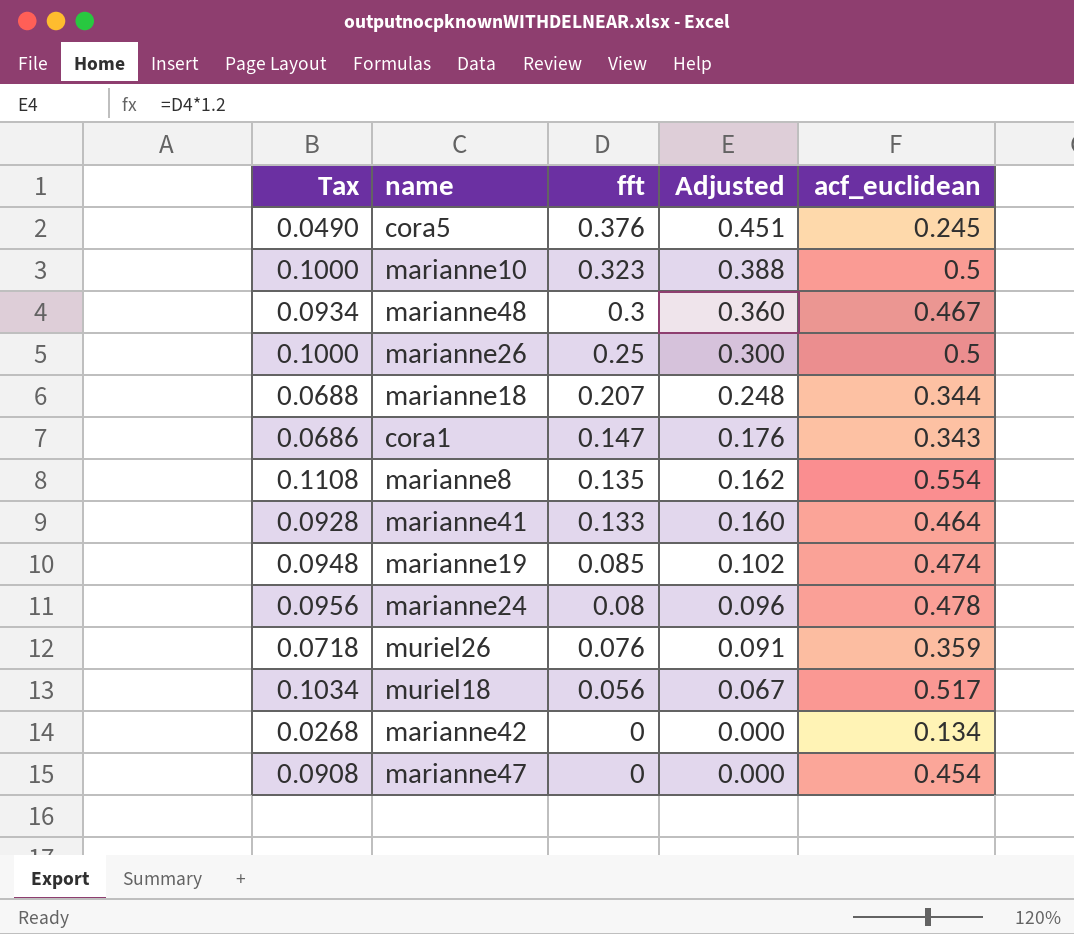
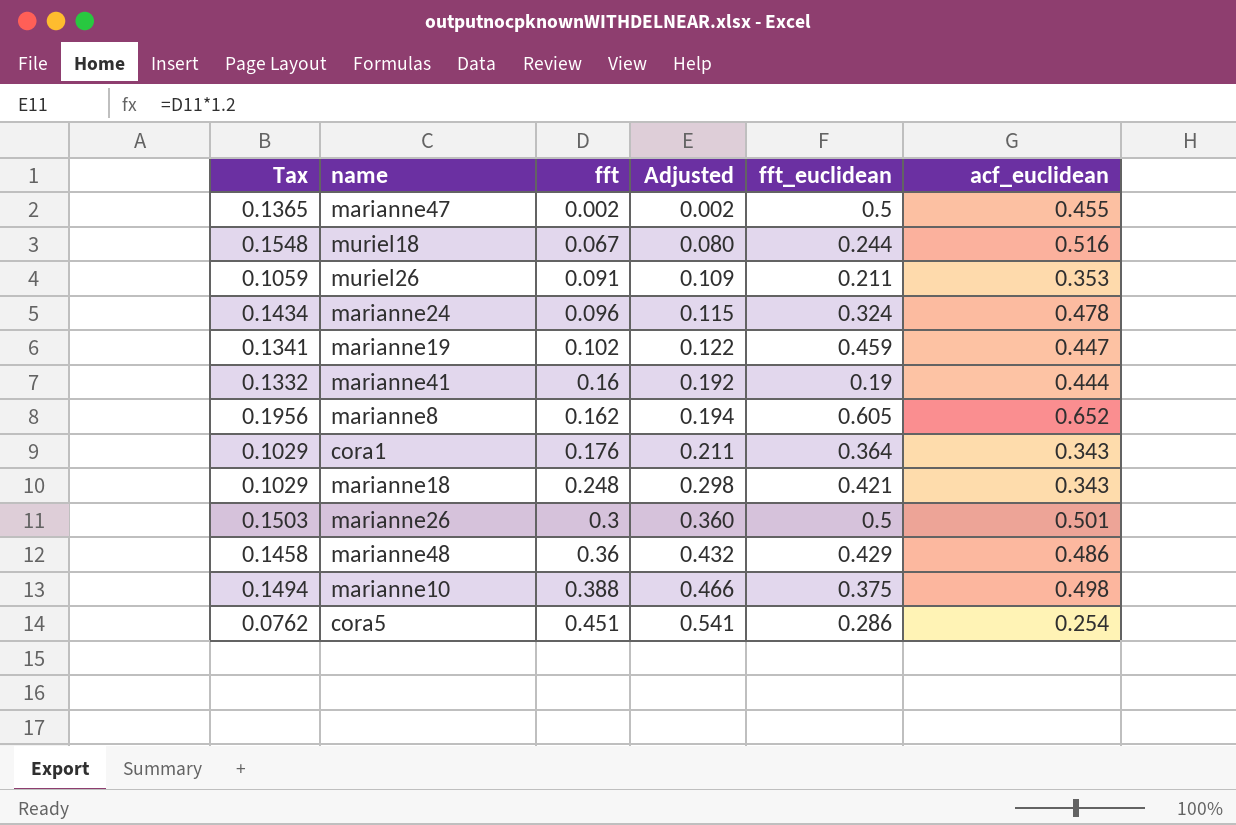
row order: fft descending -> fft ascending
column Tax | formula: [acf_euclidean] * 0.2 -> [acf_euclidean] * 0.3
column fft_euclidean | position: none -> 5
row marianne42: 0.0268 | 0 | 0.000 | 0.134 -> none
marianne47 | fft: 0 -> 0.002
marianne47 | Adjusted: 0.000 -> 0.002
marianne47 | acf_euclidean: 0.454 -> 0.455
muriel18 | fft: 0.056 -> 0.067
muriel18 | Adjusted: 0.067 -> 0.080
muriel18 | acf_euclidean: 0.517 -> 0.516
muriel26 | fft: 0.076 -> 0.091
muriel26 | Adjusted: 0.091 -> 0.109
muriel26 | acf_euclidean: 0.359 -> 0.353
marianne24 | fft: 0.08 -> 0.096
marianne24 | Adjusted: 0.096 -> 0.115
marianne19 | fft: 0.085 -> 0.102
marianne19 | Adjusted: 0.102 -> 0.122
marianne19 | acf_euclidean: 0.474 -> 0.447
marianne41 | fft: 0.133 -> 0.16
marianne41 | Adjusted: 0.160 -> 0.192
marianne41 | acf_euclidean: 0.464 -> 0.444
marianne8 | fft: 0.135 -> 0.162
marianne8 | Adjusted: 0.162 -> 0.194
marianne8 | acf_euclidean: 0.554 -> 0.652
cora1 | fft: 0.147 -> 0.176
cora1 | Adjusted: 0.176 -> 0.211
marianne18 | fft: 0.207 -> 0.248
marianne18 | Adjusted: 0.248 -> 0.298
marianne18 | acf_euclidean: 0.344 -> 0.343
marianne26 | fft: 0.25 -> 0.3
marianne26 | Adjusted: 0.300 -> 0.360
marianne26 | acf_euclidean: 0.5 -> 0.501
marianne48 | fft: 0.3 -> 0.36
marianne48 | Adjusted: 0.360 -> 0.432
marianne48 | acf_euclidean: 0.467 -> 0.486
marianne10 | fft: 0.323 -> 0.388
marianne10 | Adjusted: 0.388 -> 0.466
marianne10 | acf_euclidean: 0.5 -> 0.498
cora5 | fft: 0.376 -> 0.451
cora5 | Adjusted: 0.451 -> 0.541
cora5 | acf_euclidean: 0.245 -> 0.254

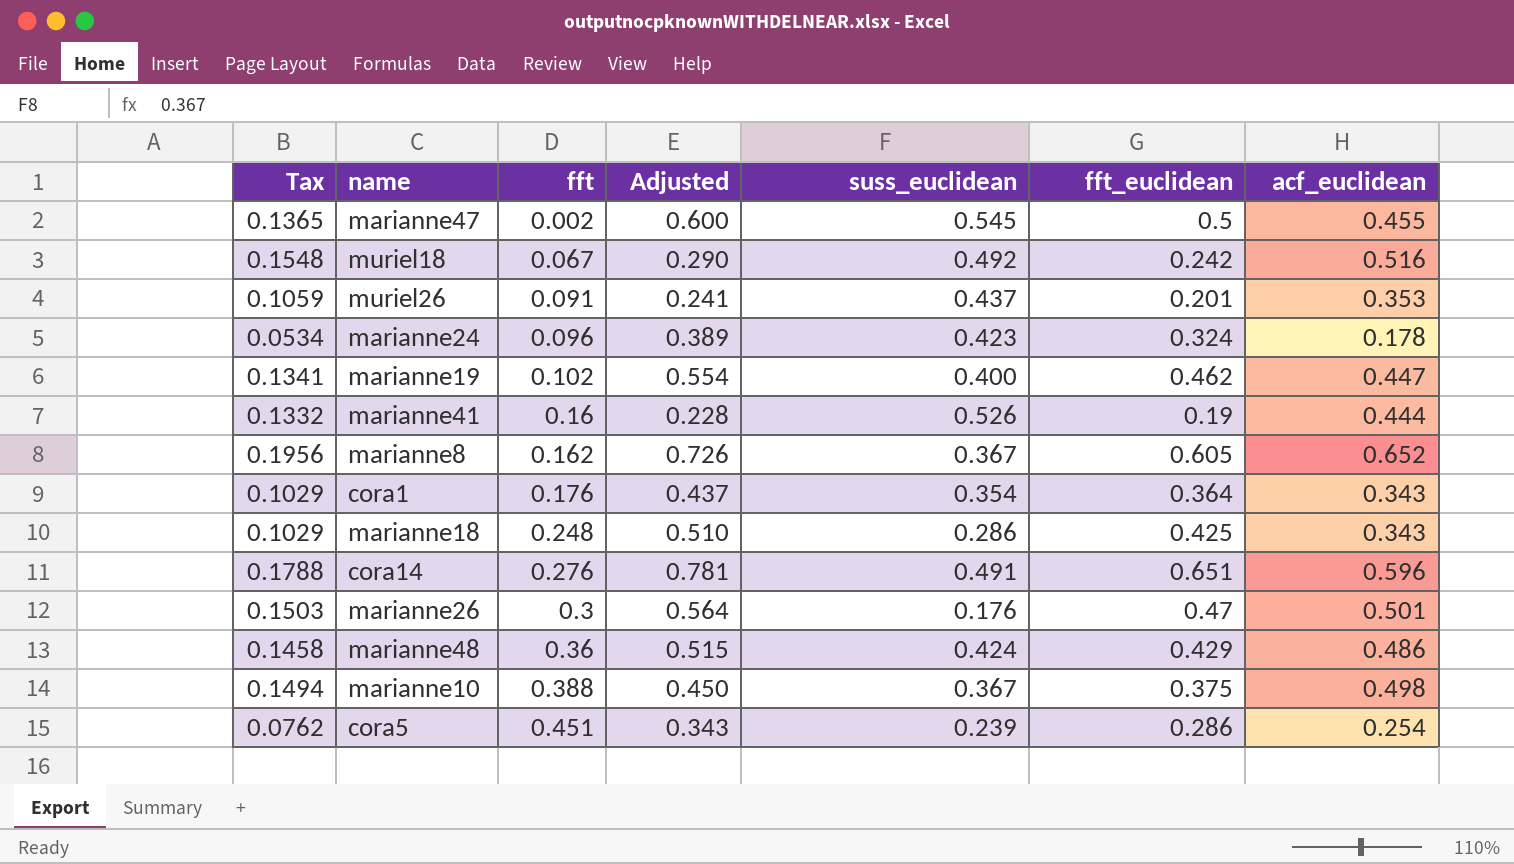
column Adjusted | formula: [fft] * 1.2 -> [fft_euclidean] * 1.2
column suss_euclidean | position: none -> 5
muriel18 | fft_euclidean: 0.244 -> 0.242
muriel26 | fft_euclidean: 0.211 -> 0.201
marianne24 | Tax: 0.1434 -> 0.0534
marianne24 | acf_euclidean: 0.478 -> 0.178
marianne19 | fft_euclidean: 0.459 -> 0.462
marianne18 | fft_euclidean: 0.421 -> 0.425
row cora14: none -> 0.1788 | 0.276 | 0.781 | 0.491 | 0.651 | 0.596
marianne26 | fft_euclidean: 0.5 -> 0.47

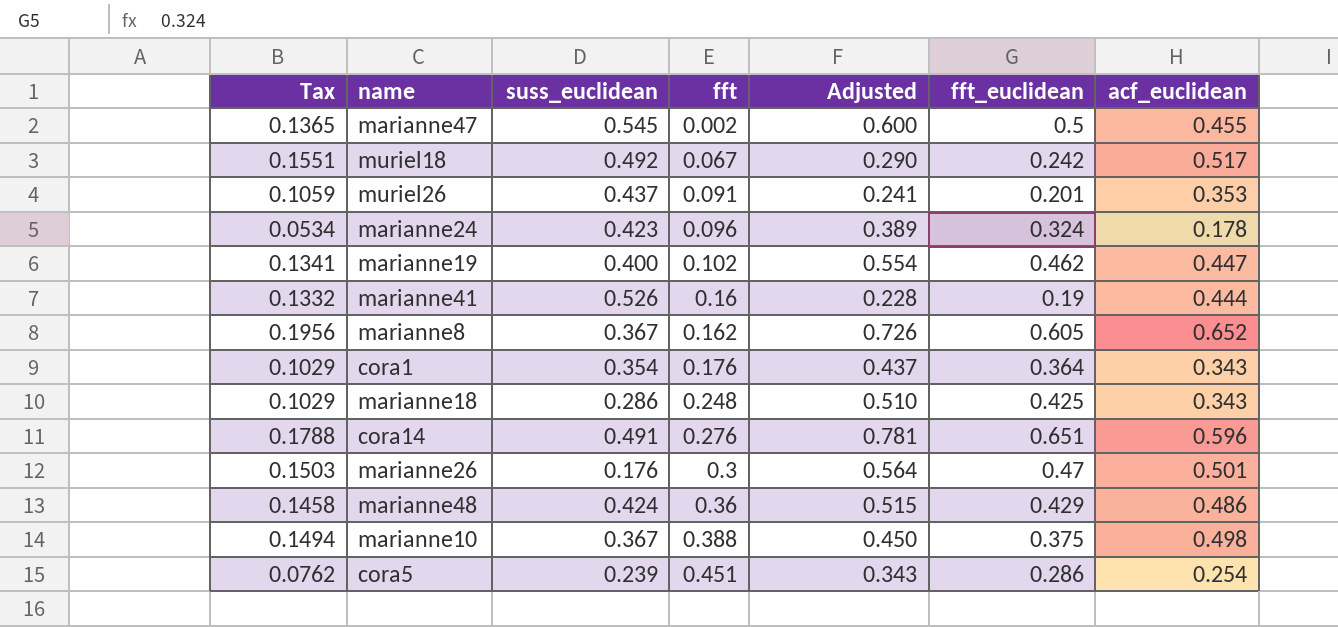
column suss_euclidean | position: 5 -> 3
muriel18 | Tax: 0.1548 -> 0.1551
muriel18 | acf_euclidean: 0.516 -> 0.517

